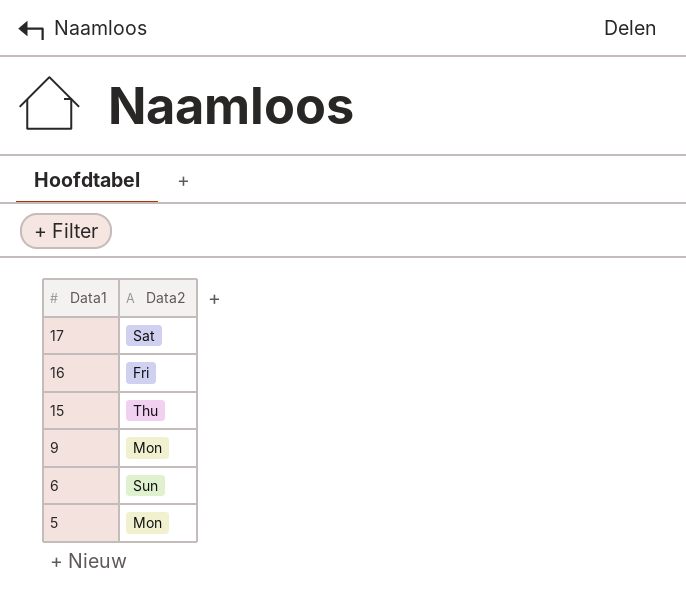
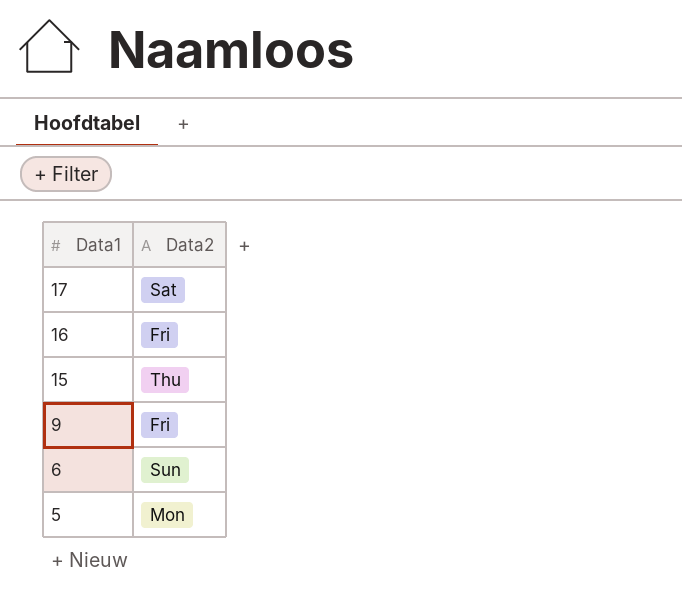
9 | Data2: Mon -> Fri

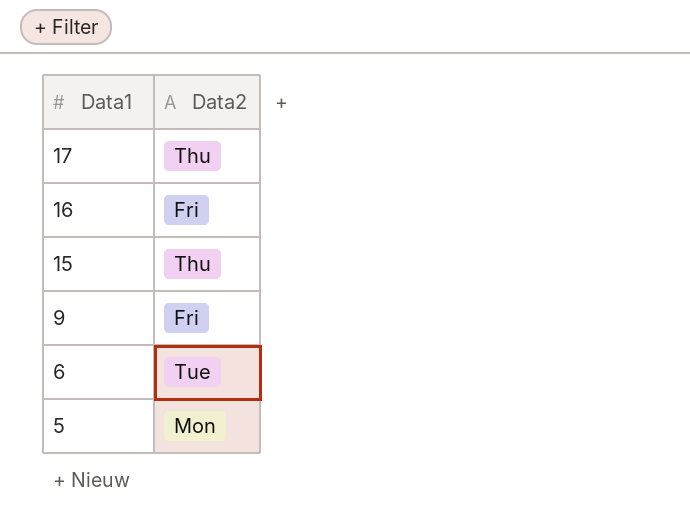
17 | Data2: Sat -> Thu
6 | Data2: Sun -> Tue

